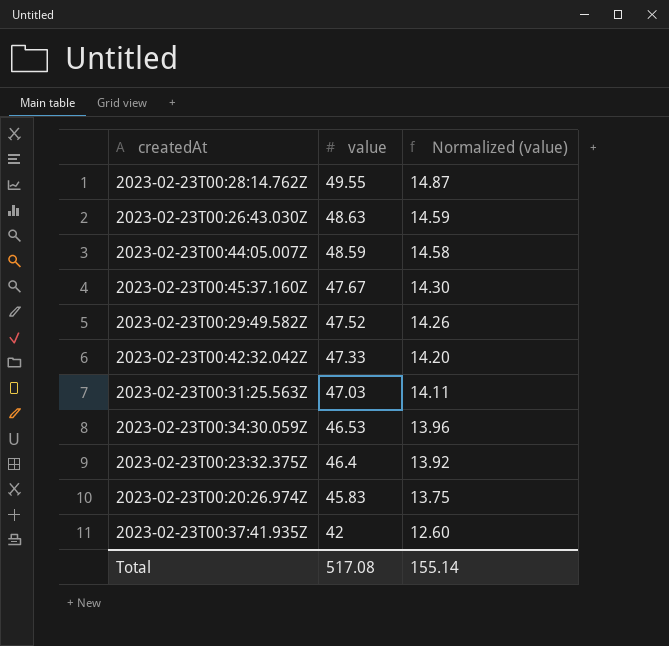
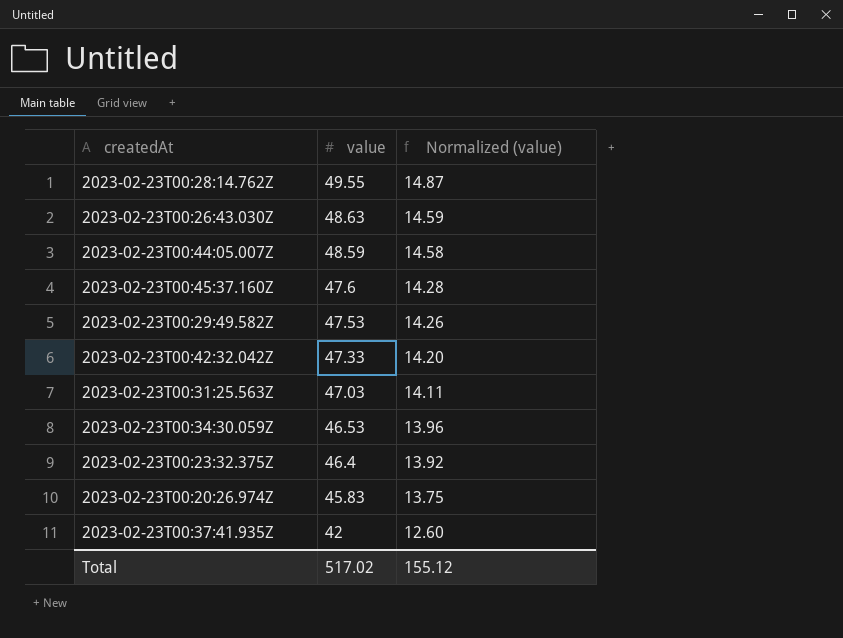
2023-02-23T00:45:37.160Z | value: 47.67 -> 47.6
2023-02-23T00:45:37.160Z | Normalized (value): 14.30 -> 14.28
2023-02-23T00:29:49.582Z | value: 47.52 -> 47.53
Total | value: 517.08 -> 517.02
Total | Normalized (value): 155.14 -> 155.12

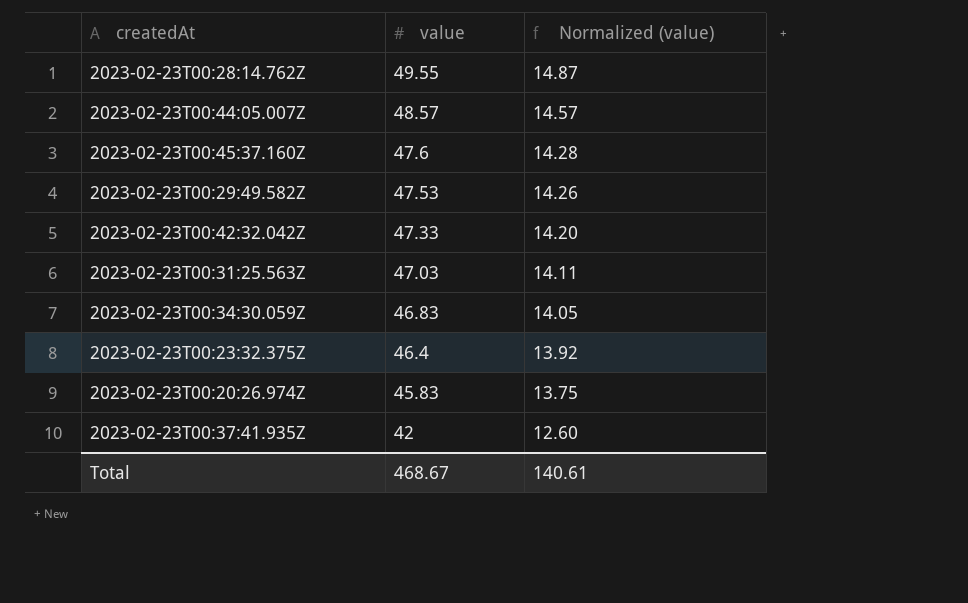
row 2023-02-23T00:26:43.030Z: 48.63 | 14.59 -> none
2023-02-23T00:44:05.007Z | value: 48.59 -> 48.57
2023-02-23T00:44:05.007Z | Normalized (value): 14.58 -> 14.57
2023-02-23T00:34:30.059Z | value: 46.53 -> 46.83
2023-02-23T00:34:30.059Z | Normalized (value): 13.96 -> 14.05
Total | value: 517.02 -> 468.67
Total | Normalized (value): 155.12 -> 140.61

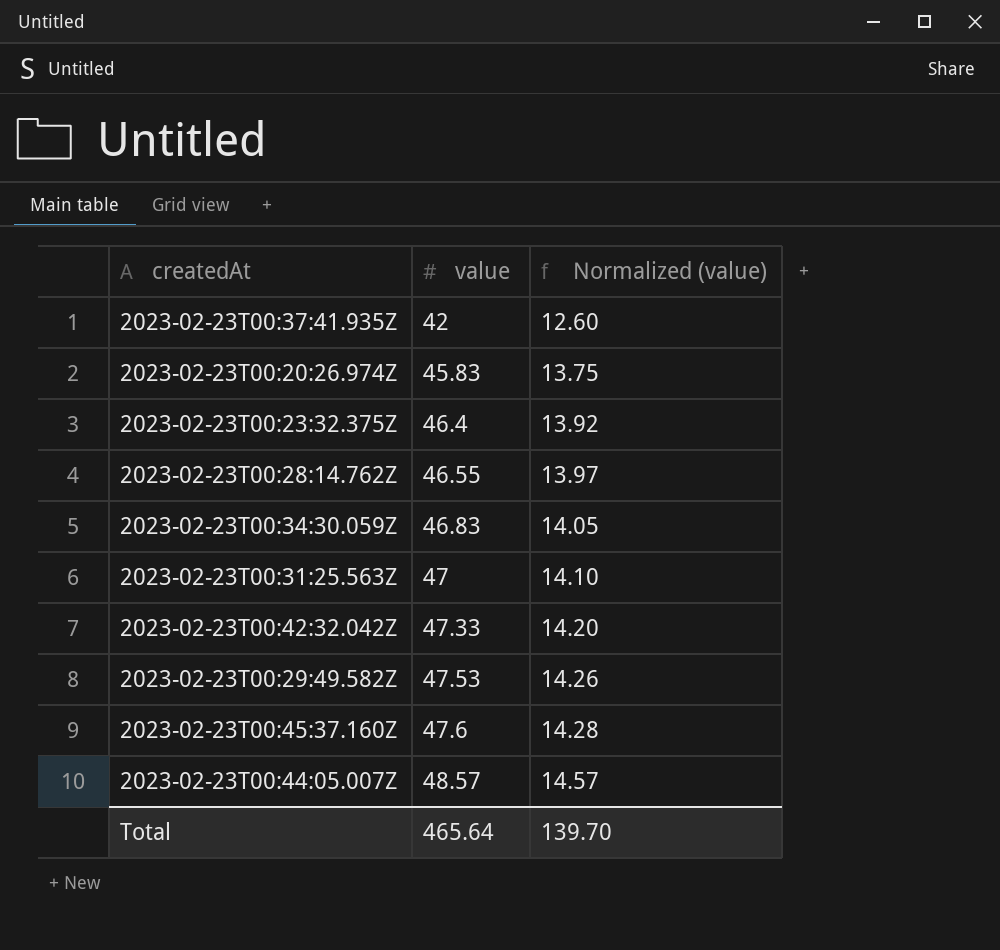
row order: value descending -> value ascending
2023-02-23T00:28:14.762Z | value: 49.55 -> 46.55
2023-02-23T00:28:14.762Z | Normalized (value): 14.87 -> 13.97
2023-02-23T00:31:25.563Z | value: 47.03 -> 47
2023-02-23T00:31:25.563Z | Normalized (value): 14.11 -> 14.10
Total | value: 468.67 -> 465.64
Total | Normalized (value): 140.61 -> 139.70

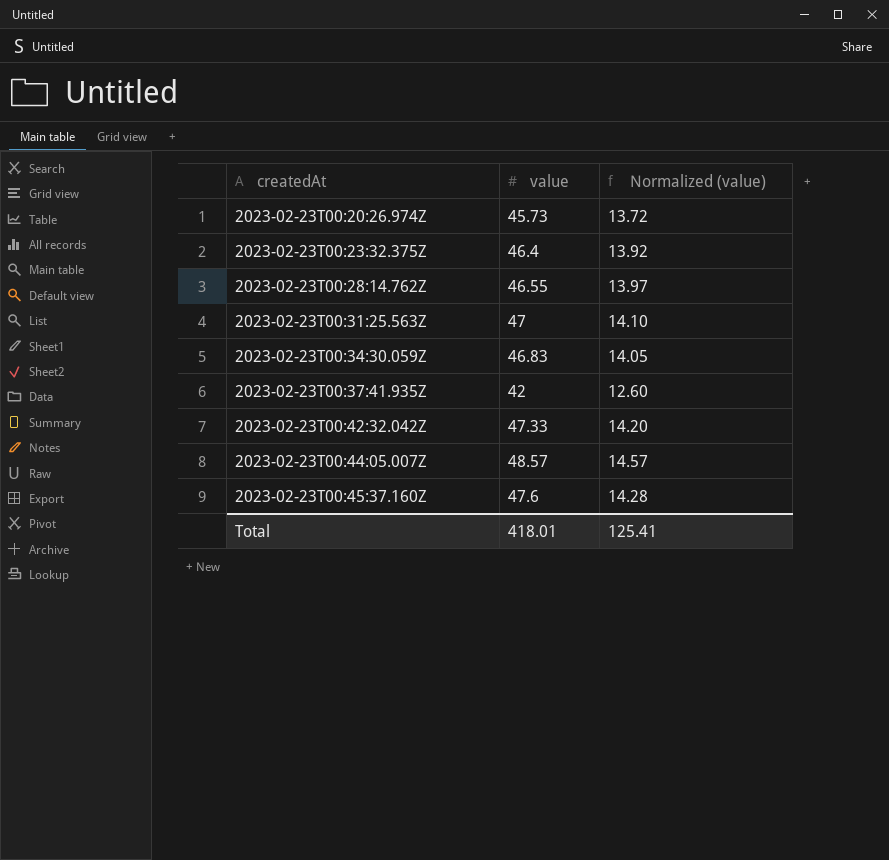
row order: value ascending -> createdAt ascending
row 2023-02-23T00:29:49.582Z: 47.53 | 14.26 -> none
2023-02-23T00:20:26.974Z | value: 45.83 -> 45.73
2023-02-23T00:20:26.974Z | Normalized (value): 13.75 -> 13.72
Total | value: 465.64 -> 418.01
Total | Normalized (value): 139.70 -> 125.41

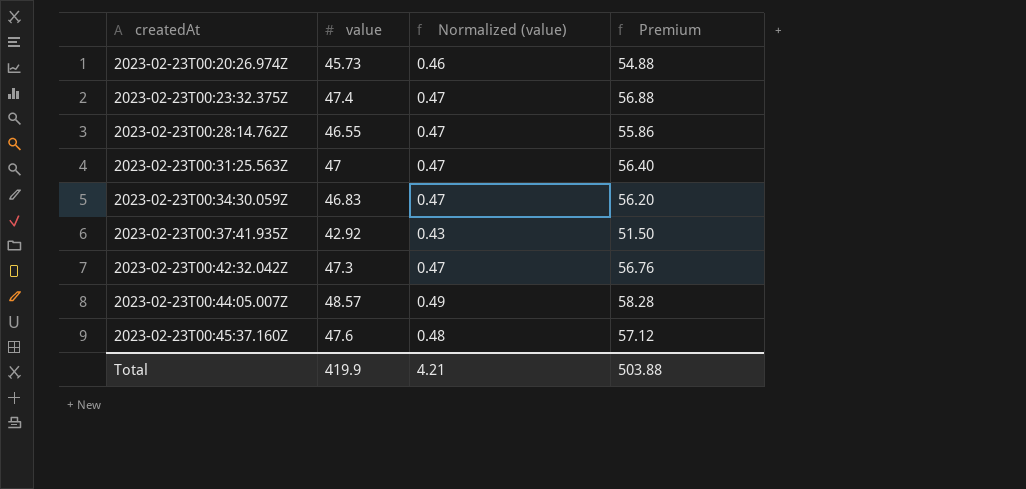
column Normalized (value) | formula: [value] * 0.3 -> [value] * 0.01
column Premium | formula: none -> [value] * 1.2
2023-02-23T00:23:32.375Z | value: 46.4 -> 47.4
2023-02-23T00:37:41.935Z | value: 42 -> 42.92
2023-02-23T00:42:32.042Z | value: 47.33 -> 47.3
Total | value: 418.01 -> 419.9
Total | Normalized (value): 125.41 -> 4.21

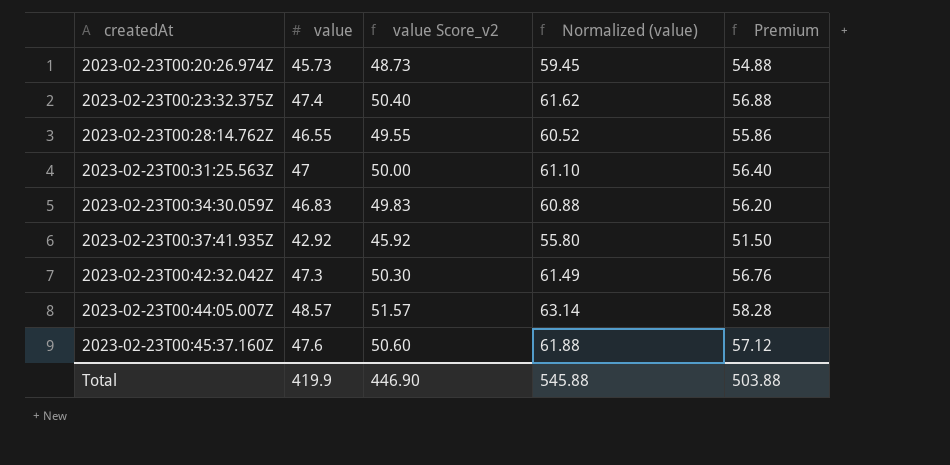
column value Score_v2 | formula: none -> [value] + 3
column Normalized (value) | formula: [value] * 0.01 -> [value] * 1.3
Total | Normalized (value): 4.21 -> 545.88

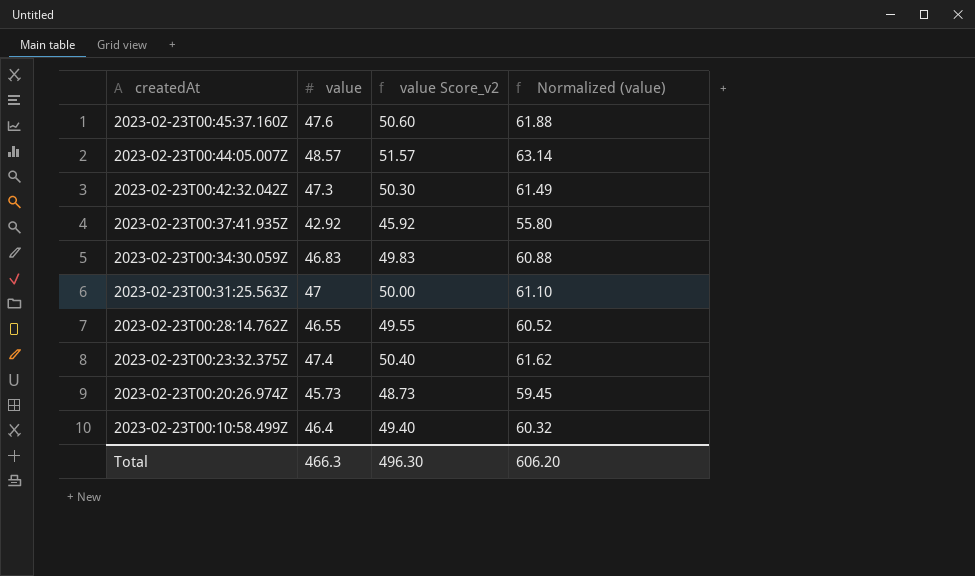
row order: createdAt ascending -> createdAt descending
column Premium | formula: [value] * 1.2 -> none
row 2023-02-23T00:10:58.499Z: none -> 46.4 | 49.40 | 60.32
Total | value: 419.9 -> 466.3
Total | value Score_v2: 446.90 -> 496.30
Total | Normalized (value): 545.88 -> 606.20

